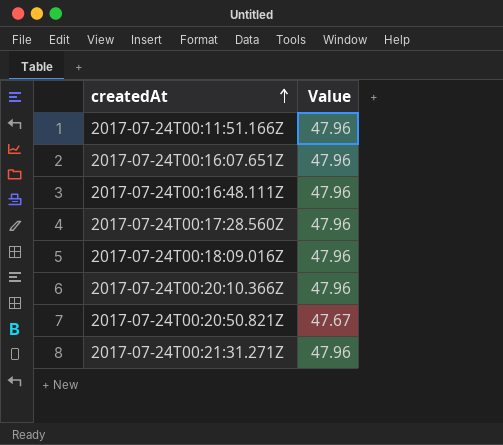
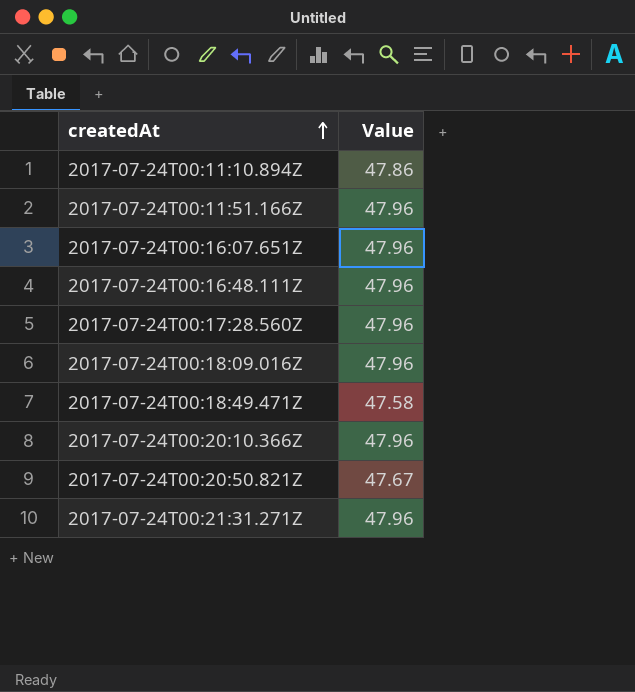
row 2017-07-24T00:11:10.894Z: none -> 47.86
row 2017-07-24T00:18:49.471Z: none -> 47.58

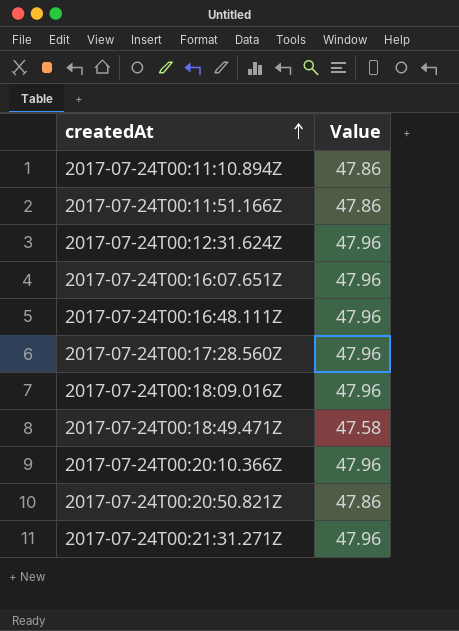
2017-07-24T00:11:51.166Z | Value: 47.96 -> 47.86
row 2017-07-24T00:12:31.624Z: none -> 47.96
2017-07-24T00:20:50.821Z | Value: 47.67 -> 47.86

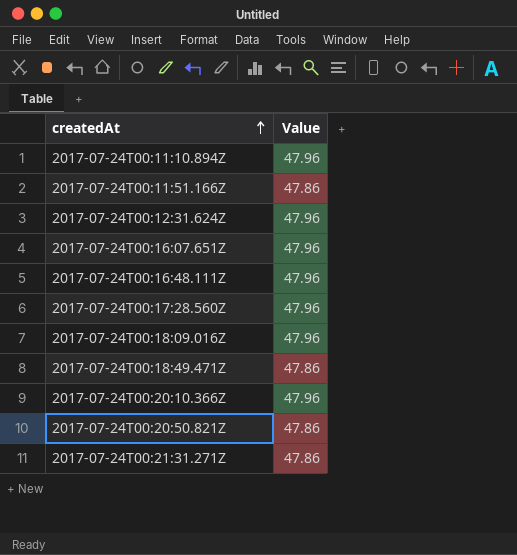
2017-07-24T00:11:10.894Z | Value: 47.86 -> 47.96
2017-07-24T00:18:49.471Z | Value: 47.58 -> 47.86
2017-07-24T00:21:31.271Z | Value: 47.96 -> 47.86

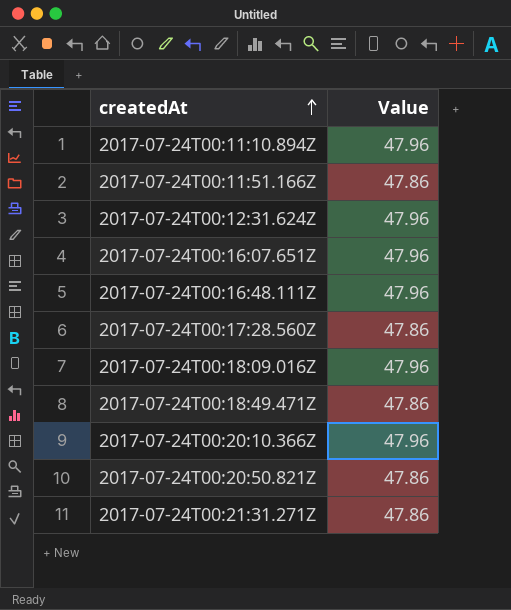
2017-07-24T00:17:28.560Z | Value: 47.96 -> 47.86

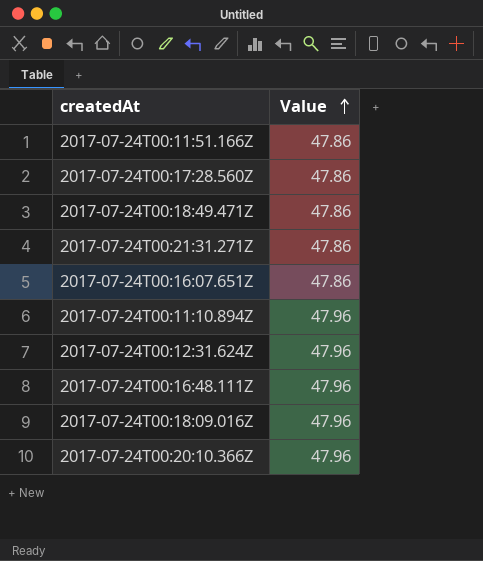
row order: createdAt ascending -> Value ascending
row 2017-07-24T00:20:50.821Z: 47.86 -> none
2017-07-24T00:16:07.651Z | Value: 47.96 -> 47.86

